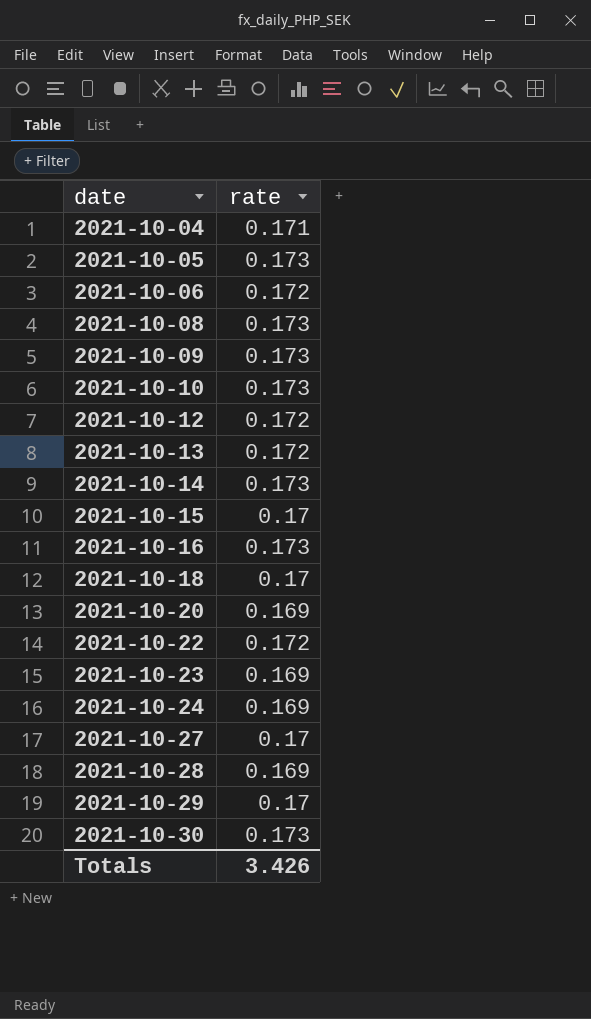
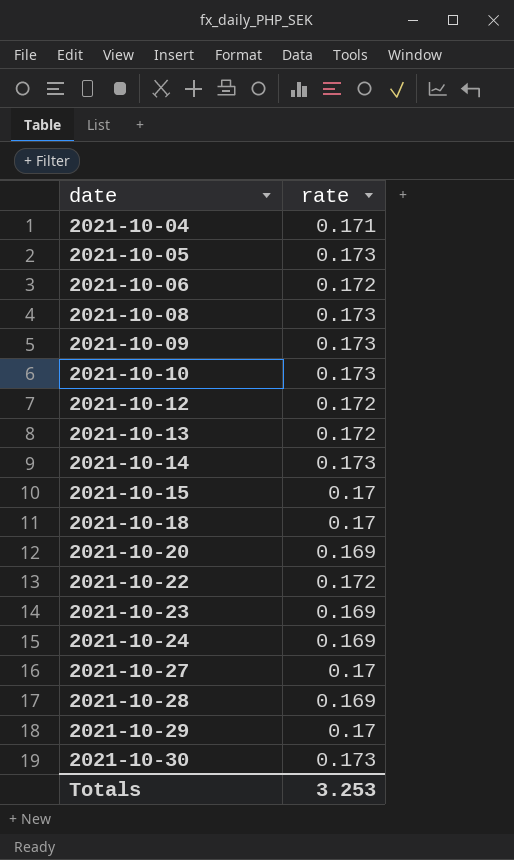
row 2021-10-16: 0.173 -> none
Totals | rate: 3.426 -> 3.253

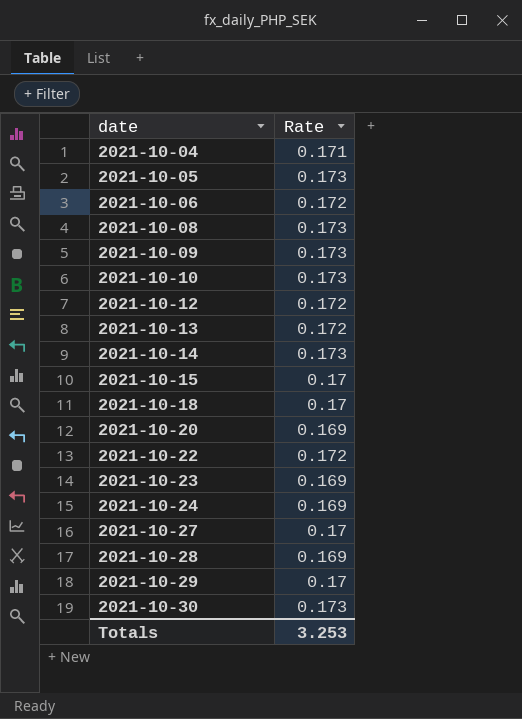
column name: rate -> Rate

